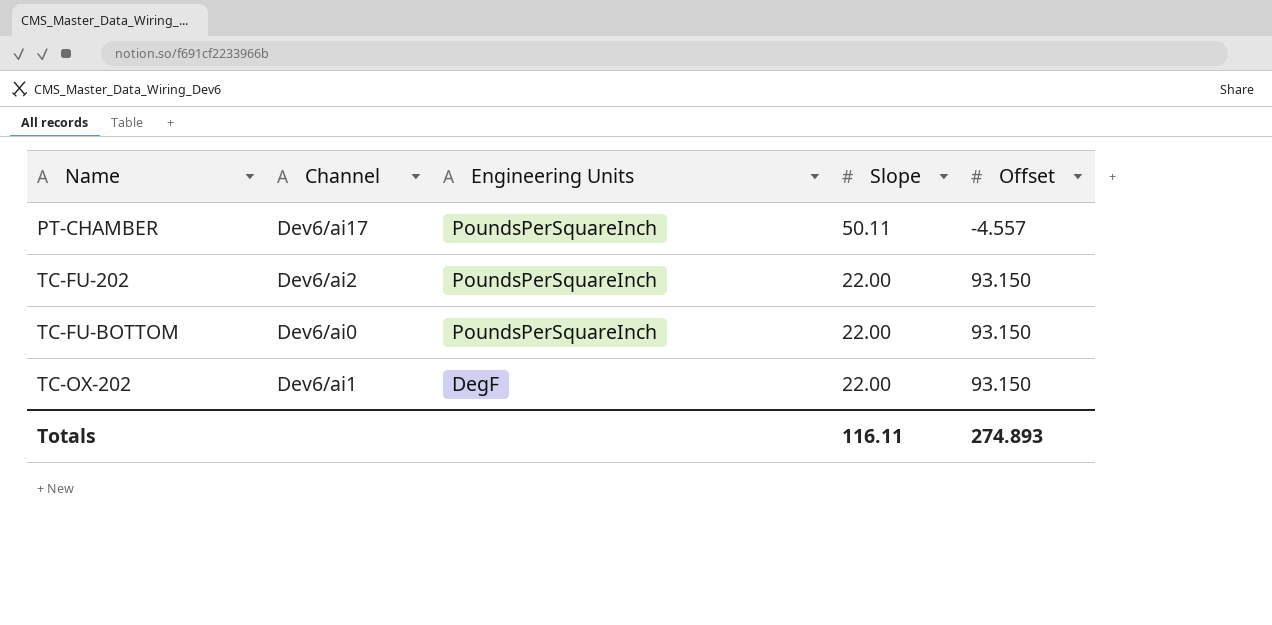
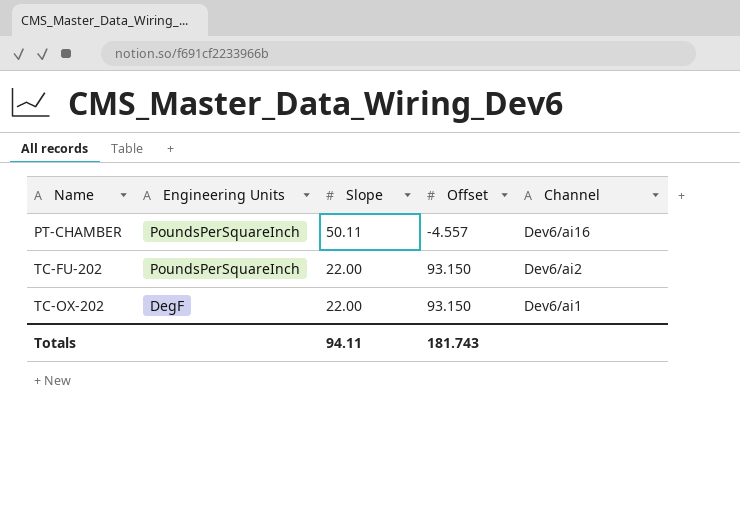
column Channel | position: 2 -> 5
row TC-FU-BOTTOM: Dev6/ai0 | PoundsPerSquareInch | 22.00 | 93.150 -> none
PT-CHAMBER | Channel: Dev6/ai17 -> Dev6/ai16
Totals | Slope: 116.11 -> 94.11
Totals | Offset: 274.893 -> 181.743

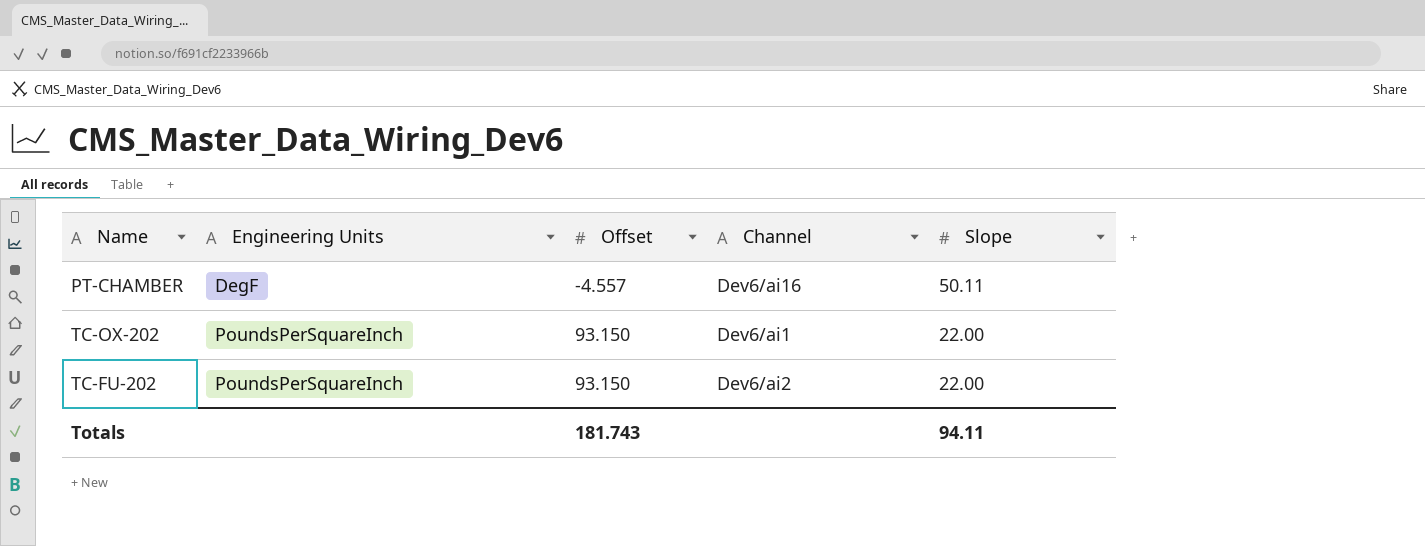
row order: Name ascending -> Engineering Units ascending
column Slope | position: 3 -> 5
PT-CHAMBER | Engineering Units: PoundsPerSquareInch -> DegF
TC-OX-202 | Engineering Units: DegF -> PoundsPerSquareInch

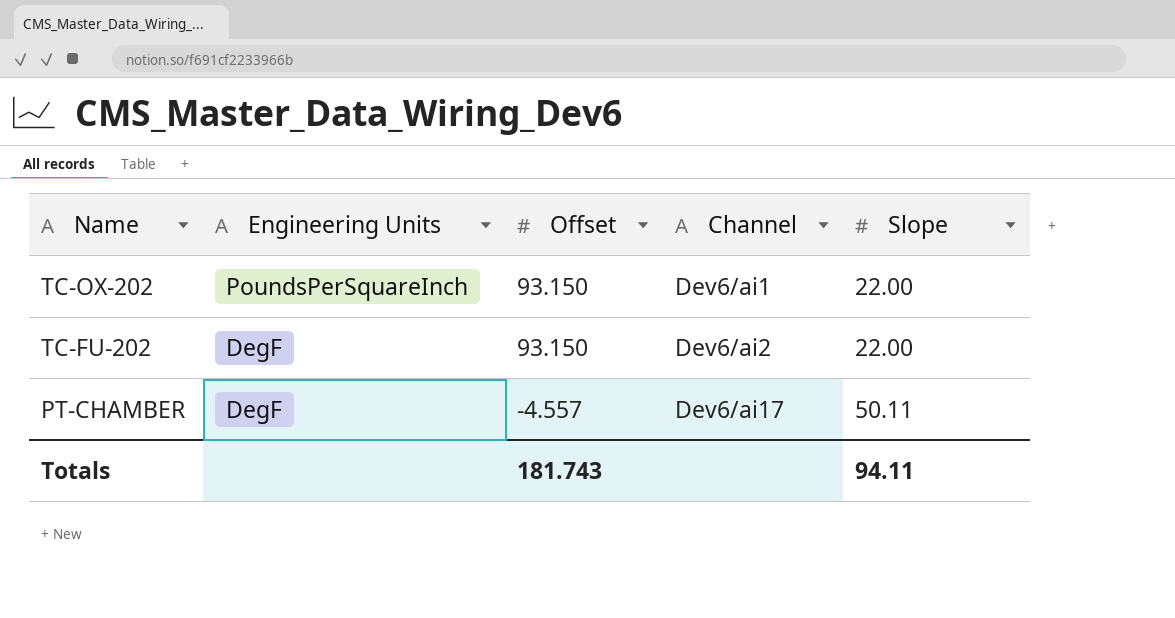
row order: Engineering Units ascending -> Name descending
TC-FU-202 | Engineering Units: PoundsPerSquareInch -> DegF
PT-CHAMBER | Channel: Dev6/ai16 -> Dev6/ai17

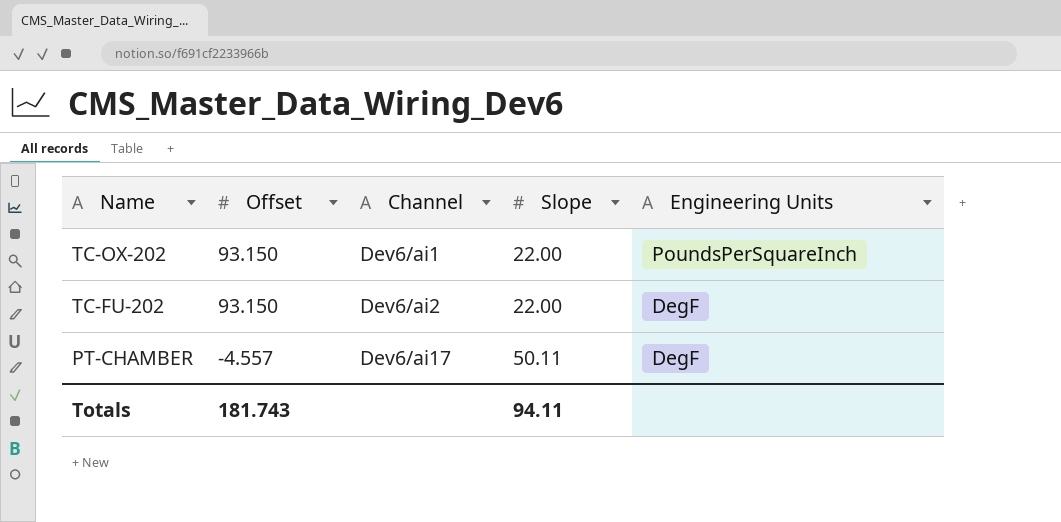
column Engineering Units | position: 2 -> 5

